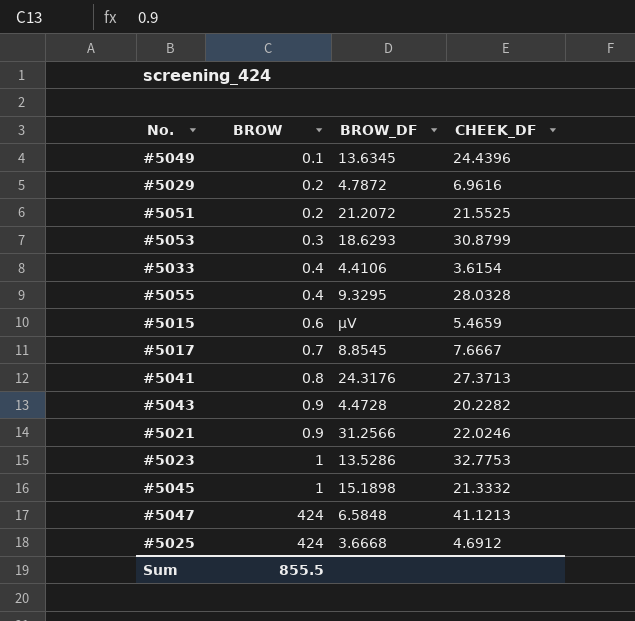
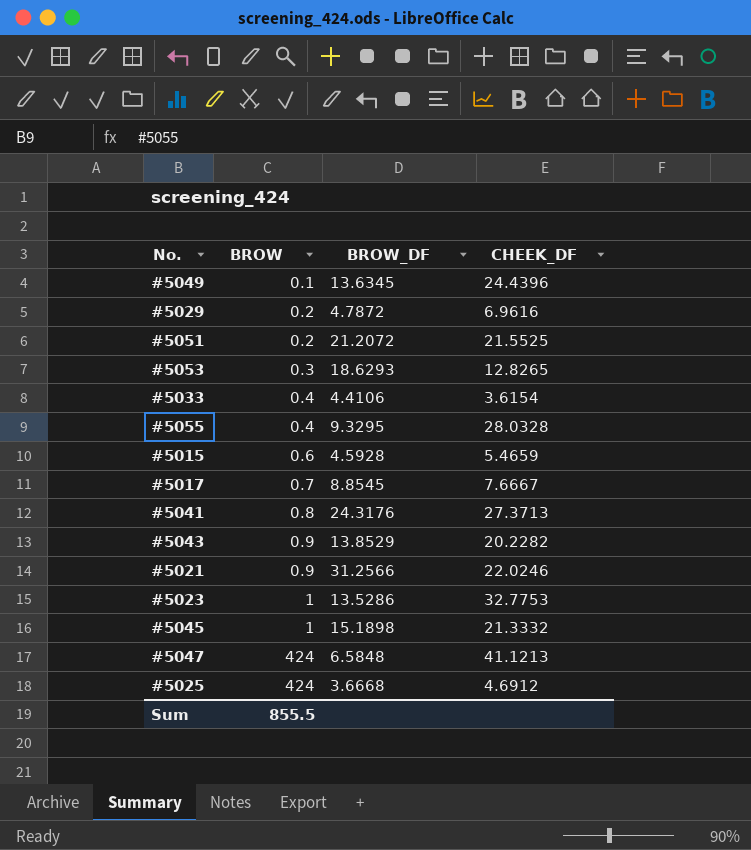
#5053 | CHEEK_DF: 30.8799 -> 12.8265
#5015 | BROW_DF: µV -> 4.5928
#5043 | BROW_DF: 4.4728 -> 13.8529

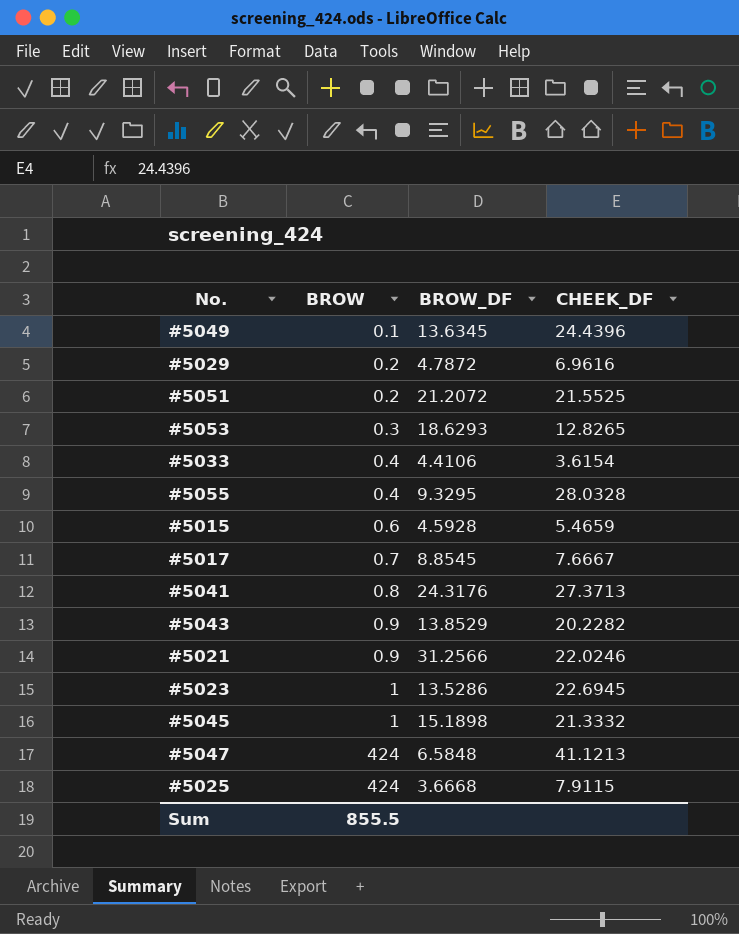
#5023 | CHEEK_DF: 32.7753 -> 22.6945
#5025 | CHEEK_DF: 4.6912 -> 7.9115

